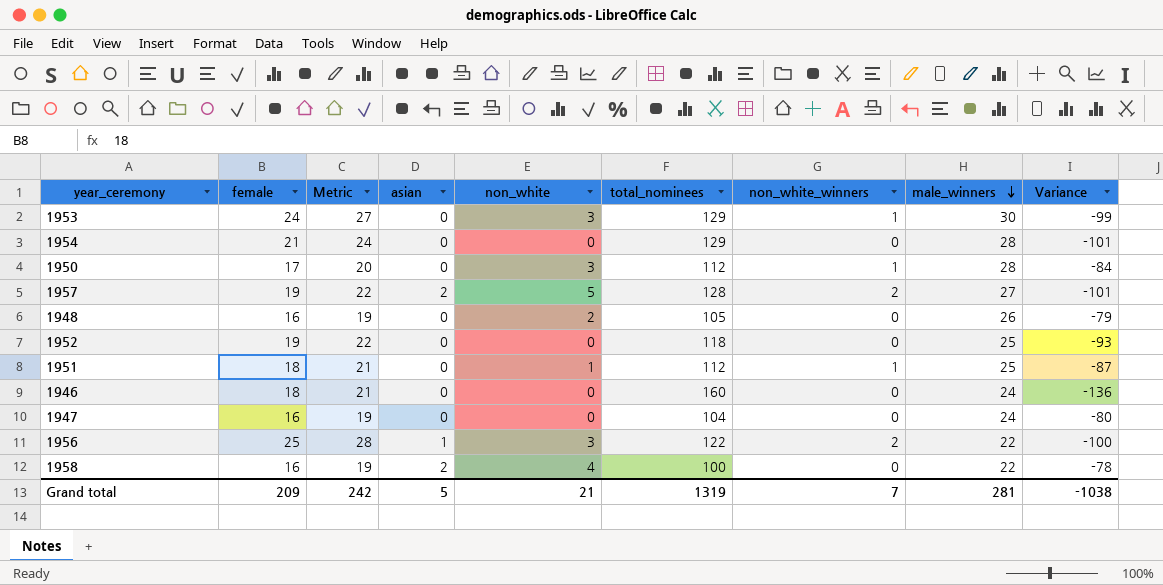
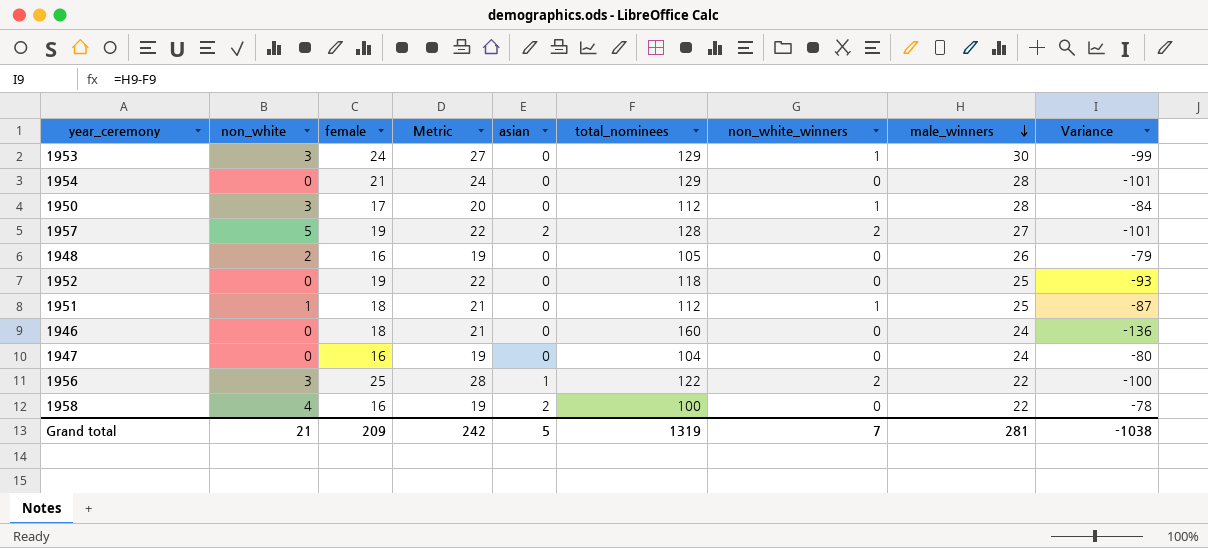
column non_white | position: 5 -> 2

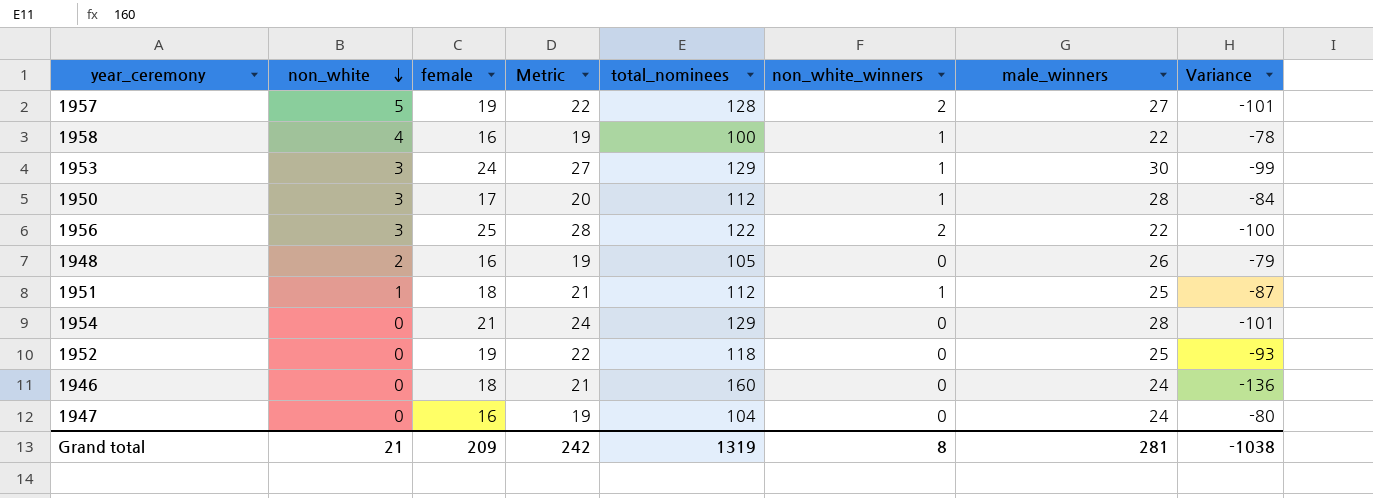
row order: male_winners descending -> non_white descending
column asian | position: 5 -> none
1958 | non_white_winners: 0 -> 1
Grand total | non_white_winners: 7 -> 8

